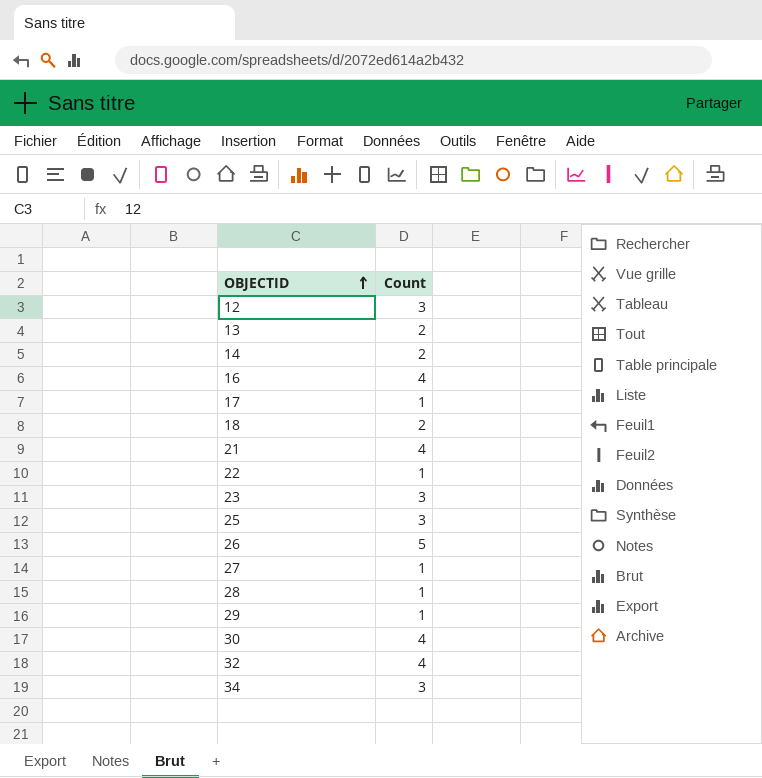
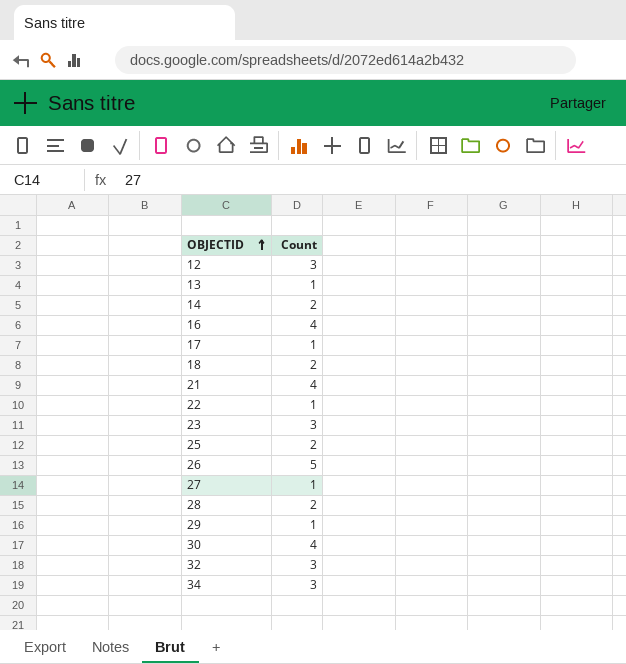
13 | Count: 2 -> 1
25 | Count: 3 -> 2
28 | Count: 1 -> 2
32 | Count: 4 -> 3

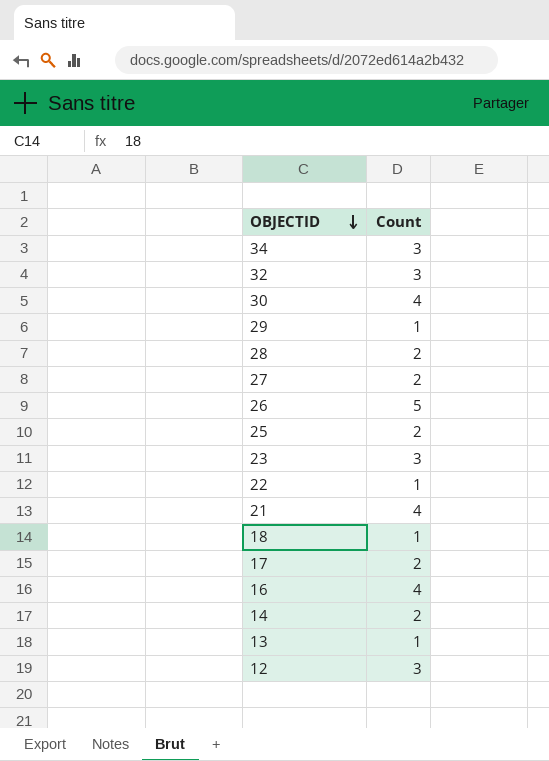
row order: OBJECTID ascending -> OBJECTID descending
27 | Count: 1 -> 2
18 | Count: 2 -> 1
17 | Count: 1 -> 2

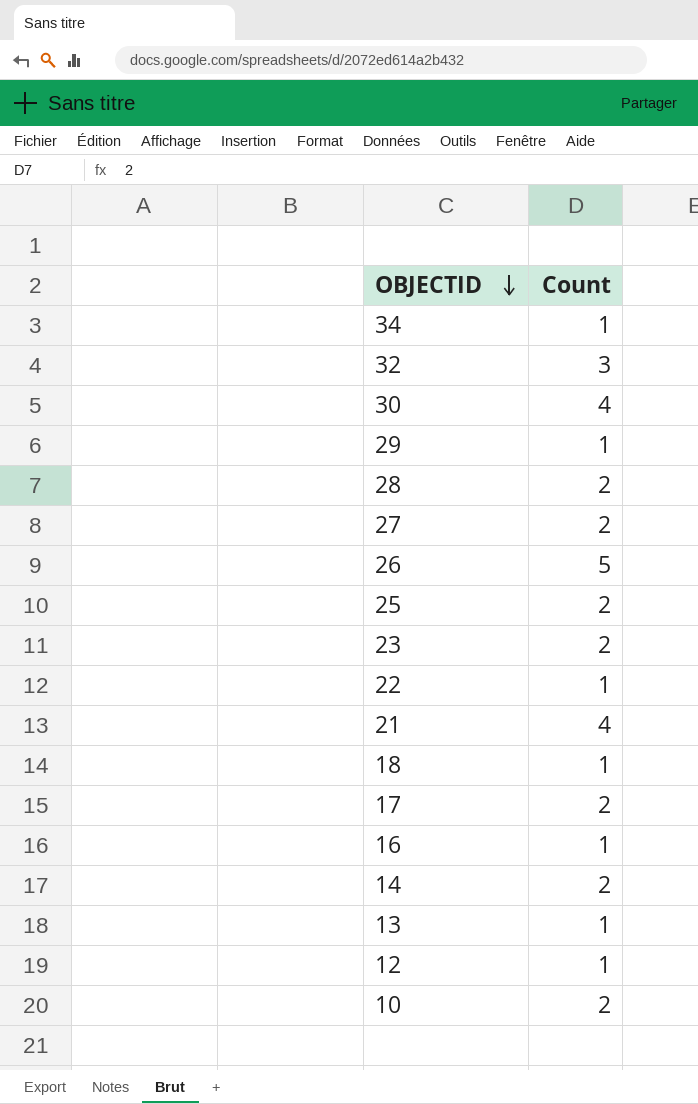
34 | Count: 3 -> 1
23 | Count: 3 -> 2
16 | Count: 4 -> 1
12 | Count: 3 -> 1
row 10: none -> 2

